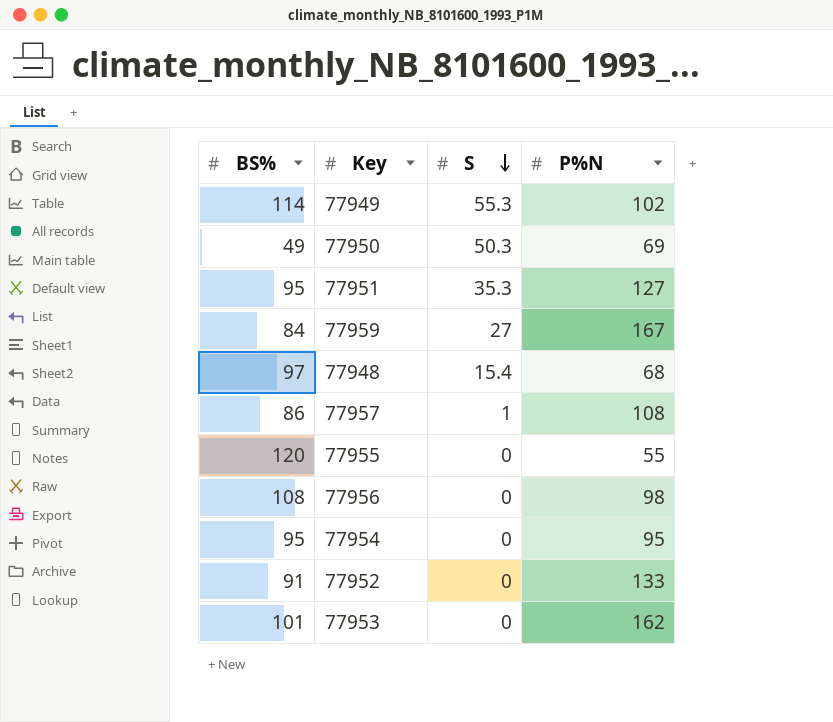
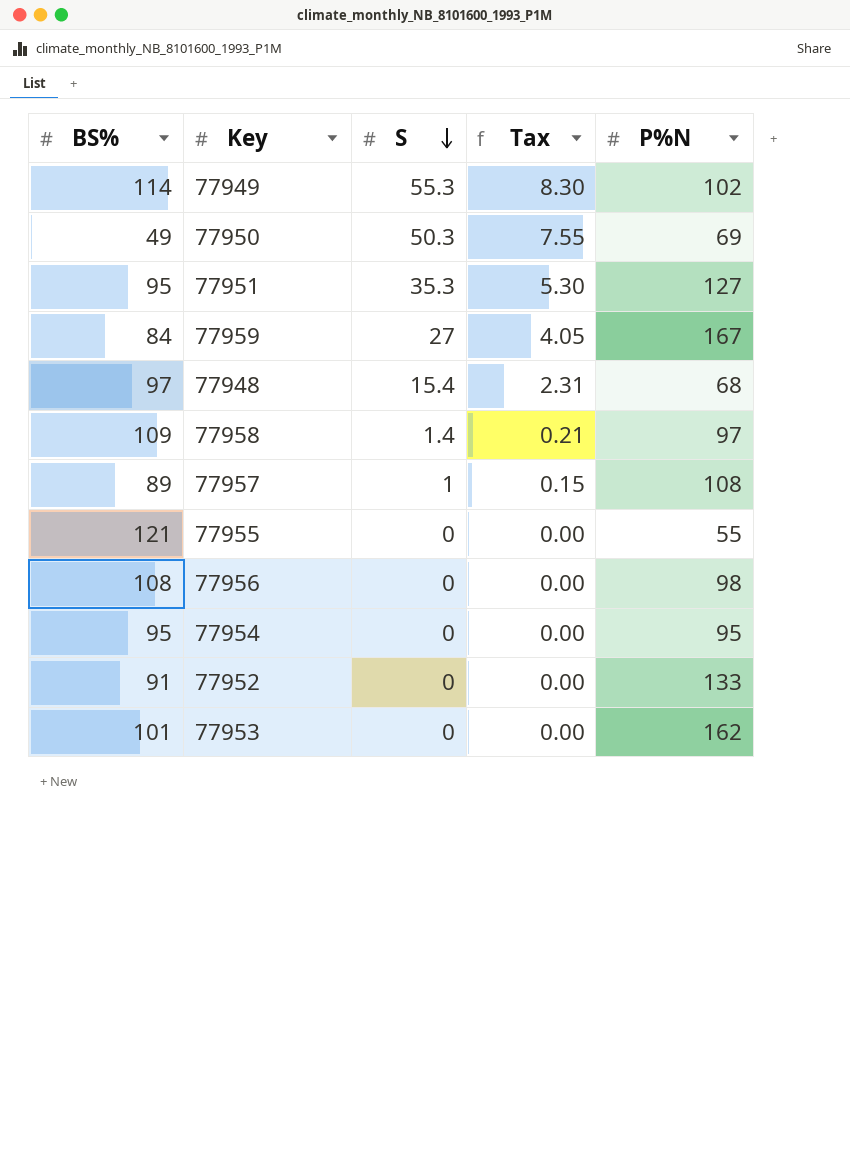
column Tax | formula: none -> [S] * 0.15
row 77958: none -> 109 | 1.4 | 0.21 | 97
77957 | BS%: 86 -> 89
77955 | BS%: 120 -> 121

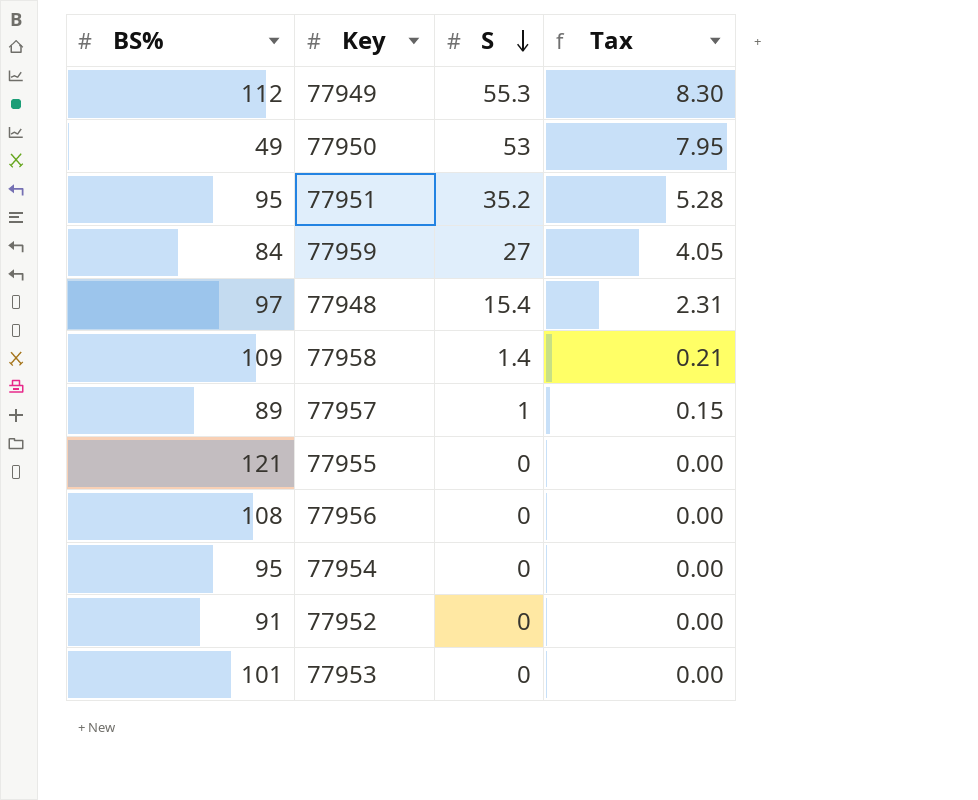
column P%N | position: 5 -> none
77949 | BS%: 114 -> 112
77950 | S: 50.3 -> 53
77950 | Tax: 7.55 -> 7.95
77951 | S: 35.3 -> 35.2
77951 | Tax: 5.30 -> 5.28

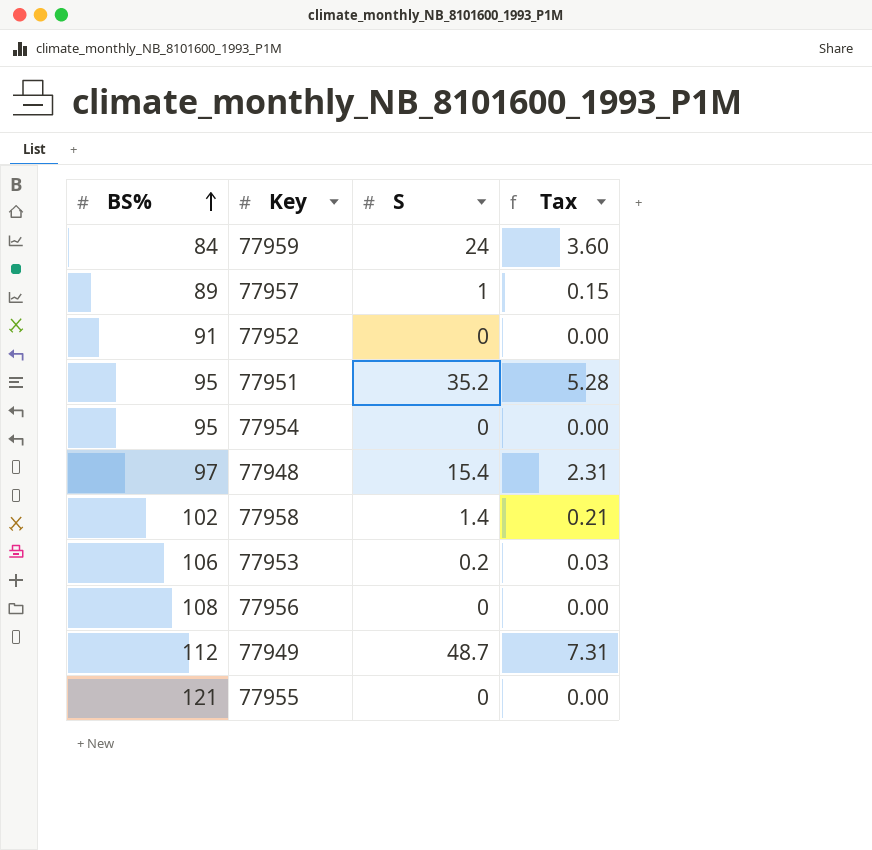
row order: S descending -> BS% ascending
row 77950: 49 | 53 | 7.95 -> none
77959 | S: 27 -> 24
77959 | Tax: 4.05 -> 3.60
77958 | BS%: 109 -> 102
77953 | BS%: 101 -> 106
77953 | S: 0 -> 0.2
77953 | Tax: 0.00 -> 0.03
77949 | S: 55.3 -> 48.7
77949 | Tax: 8.30 -> 7.31

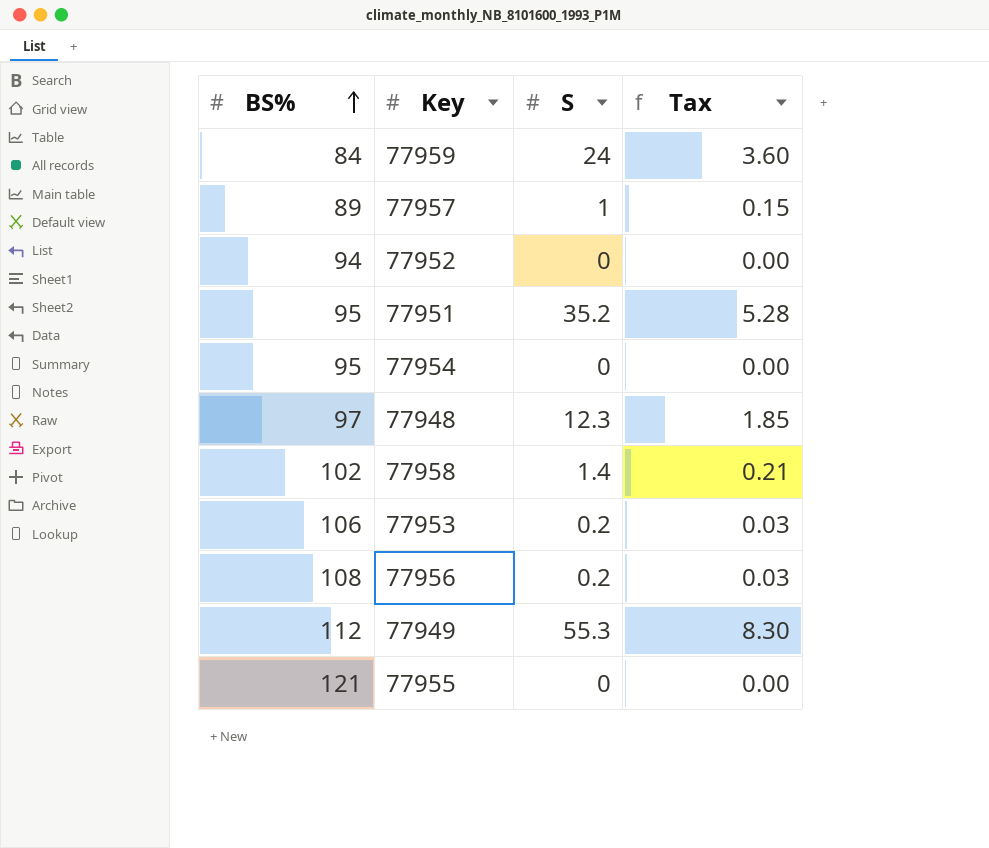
77952 | BS%: 91 -> 94
77948 | S: 15.4 -> 12.3
77948 | Tax: 2.31 -> 1.85
77956 | S: 0 -> 0.2
77956 | Tax: 0.00 -> 0.03
77949 | S: 48.7 -> 55.3
77949 | Tax: 7.31 -> 8.30

